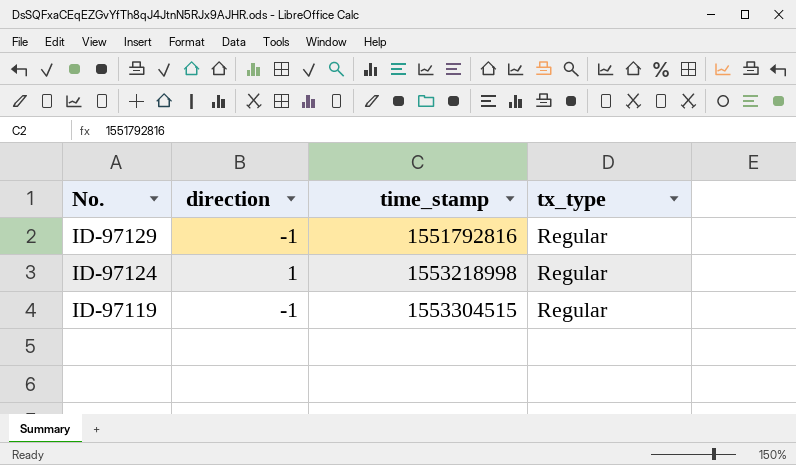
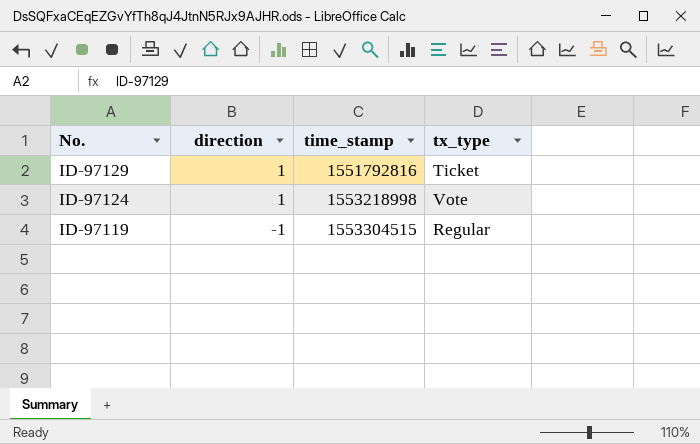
ID-97129 | direction: -1 -> 1
ID-97129 | tx_type: Regular -> Ticket
ID-97124 | tx_type: Regular -> Vote

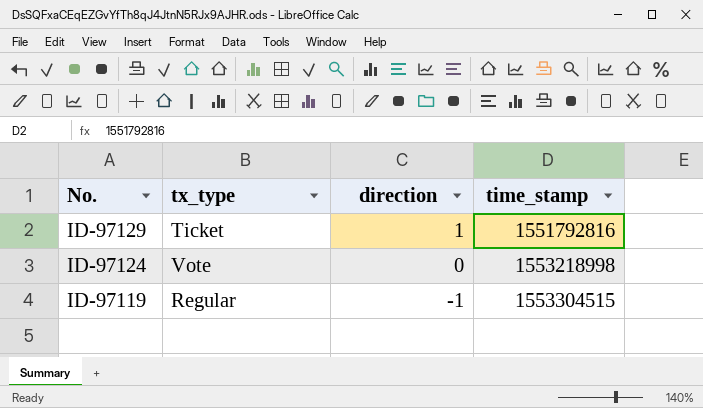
column tx_type | position: 4 -> 2
ID-97124 | direction: 1 -> 0

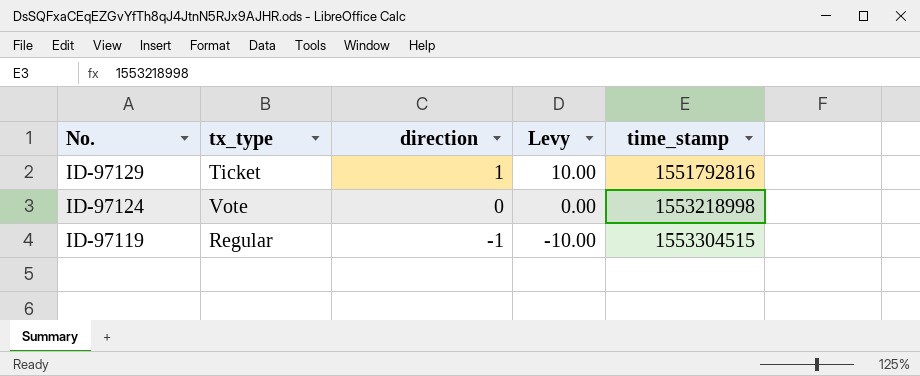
column Levy | formula: none -> [direction] * 10

